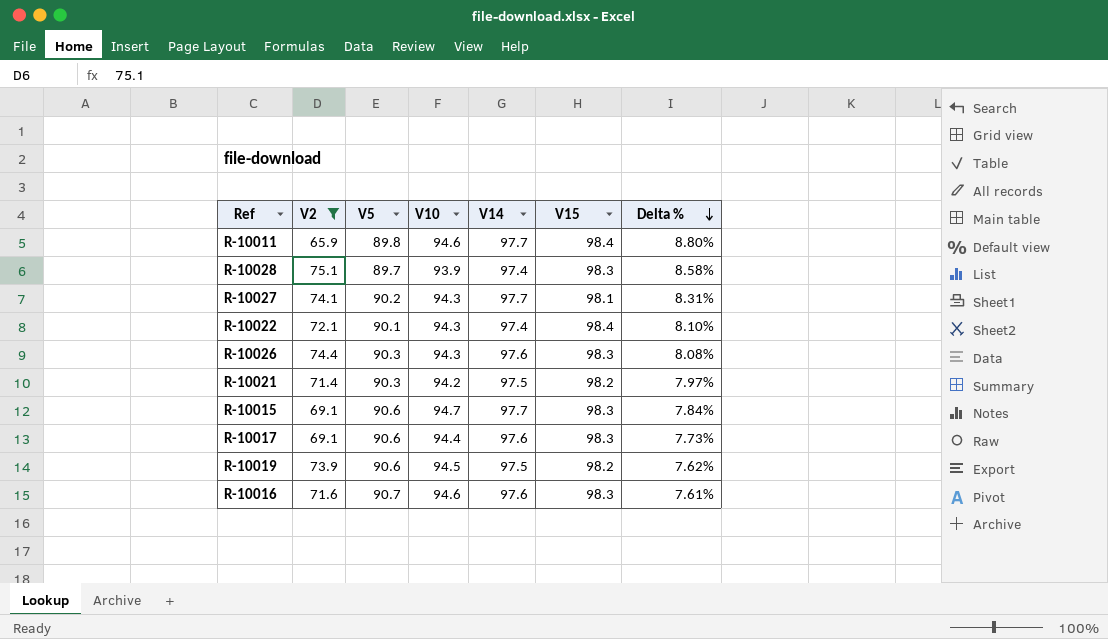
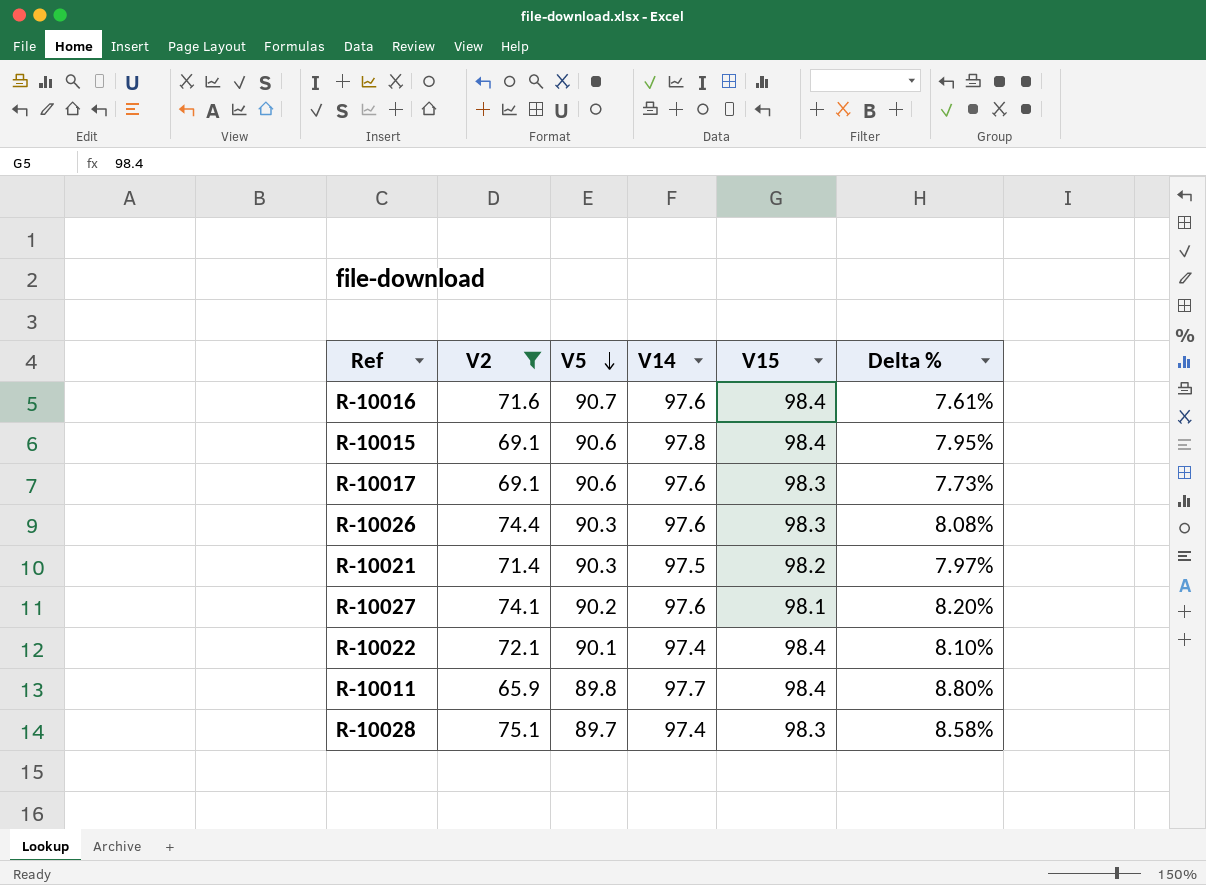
row order: Delta % descending -> V5 descending
column V10 | position: 4 -> none
row R-10019: 73.9 | 90.6 | 94.5 | 97.5 | 98.2 | 7.62% -> none
R-10016 | V15: 98.3 -> 98.4
R-10015 | V14: 97.7 -> 97.8
R-10015 | V15: 98.3 -> 98.4
R-10015 | Delta %: 7.84% -> 7.95%
R-10027 | V14: 97.7 -> 97.6
R-10027 | Delta %: 8.31% -> 8.20%

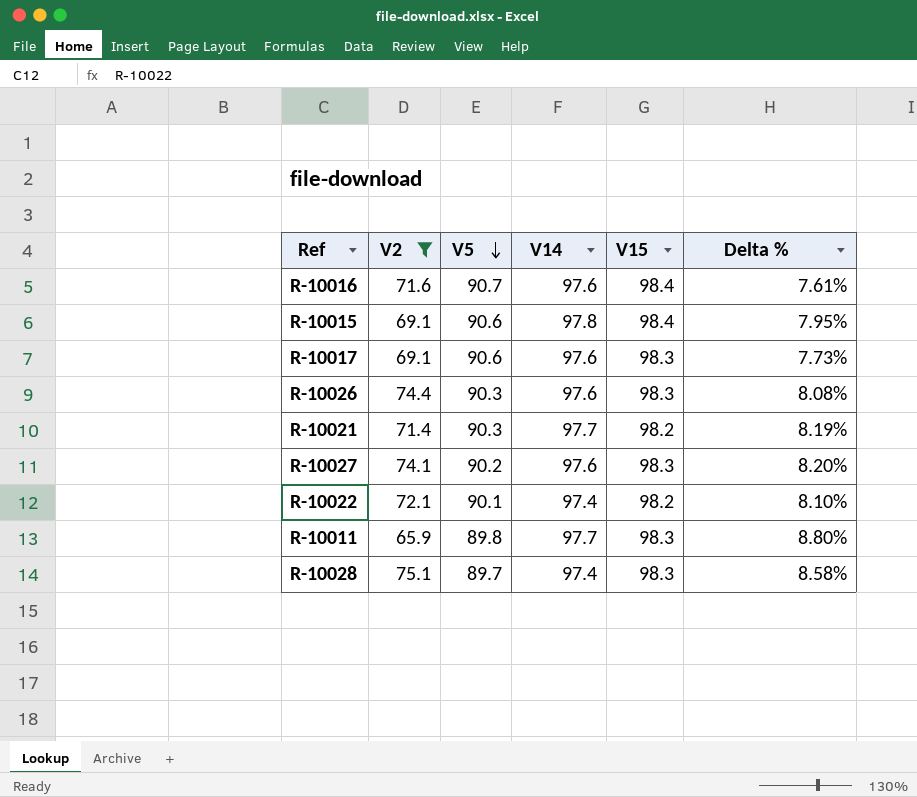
R-10021 | V14: 97.5 -> 97.7
R-10021 | Delta %: 7.97% -> 8.19%
R-10027 | V15: 98.1 -> 98.3
R-10022 | V15: 98.4 -> 98.2
R-10011 | V15: 98.4 -> 98.3

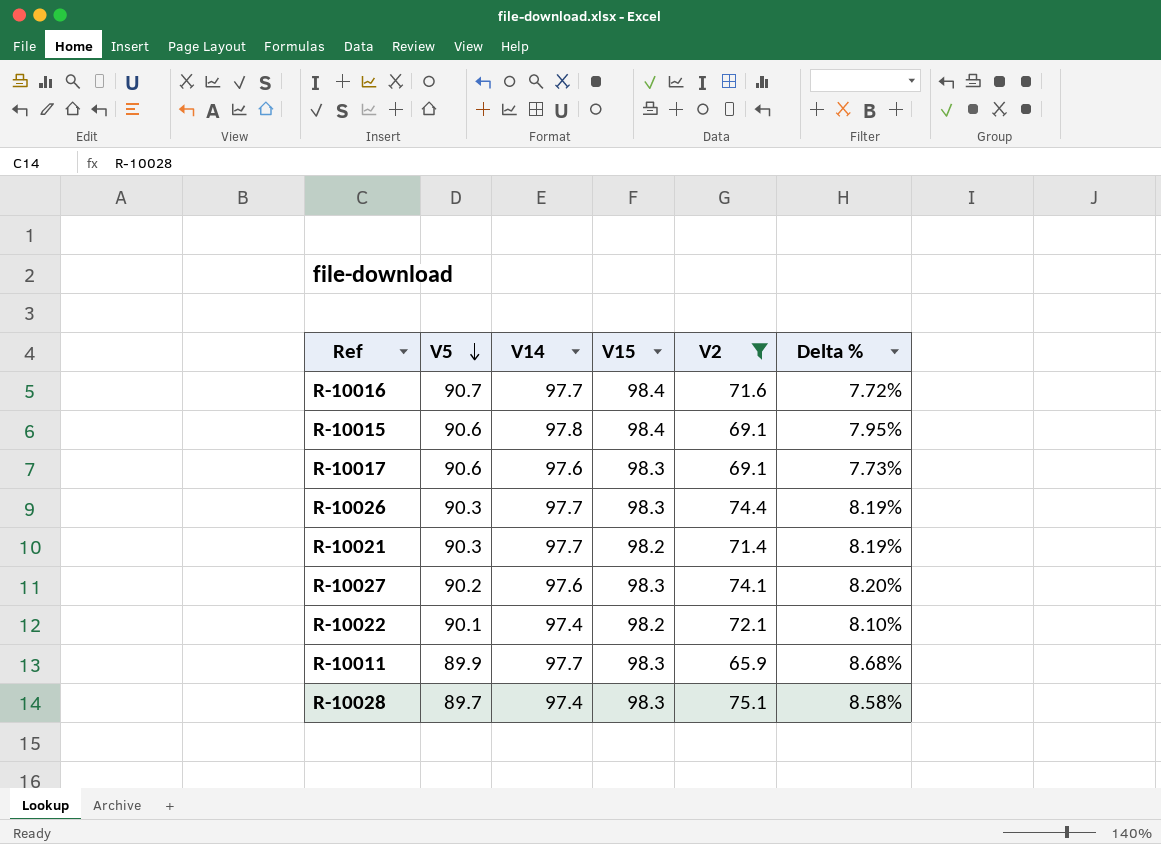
column V2 | position: 2 -> 5
R-10016 | V14: 97.6 -> 97.7
R-10016 | Delta %: 7.61% -> 7.72%
R-10026 | V14: 97.6 -> 97.7
R-10026 | Delta %: 8.08% -> 8.19%
R-10011 | V5: 89.8 -> 89.9
R-10011 | Delta %: 8.80% -> 8.68%

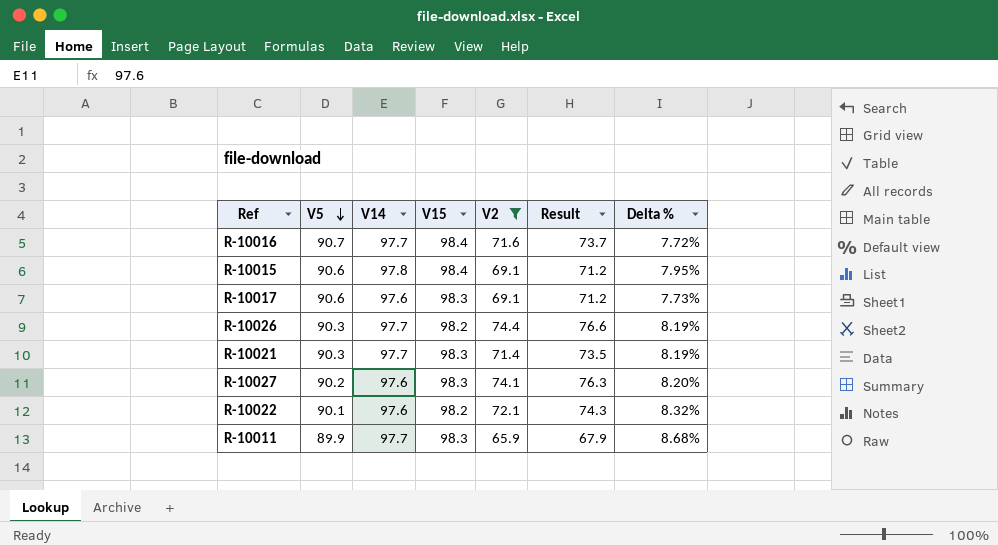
column Result | formula: none -> [V2] * 1.03
row R-10028: 89.7 | 97.4 | 98.3 | 75.1 | 8.58% -> none
R-10026 | V15: 98.3 -> 98.2
R-10021 | V15: 98.2 -> 98.3
R-10022 | V14: 97.4 -> 97.6
R-10022 | Delta %: 8.10% -> 8.32%

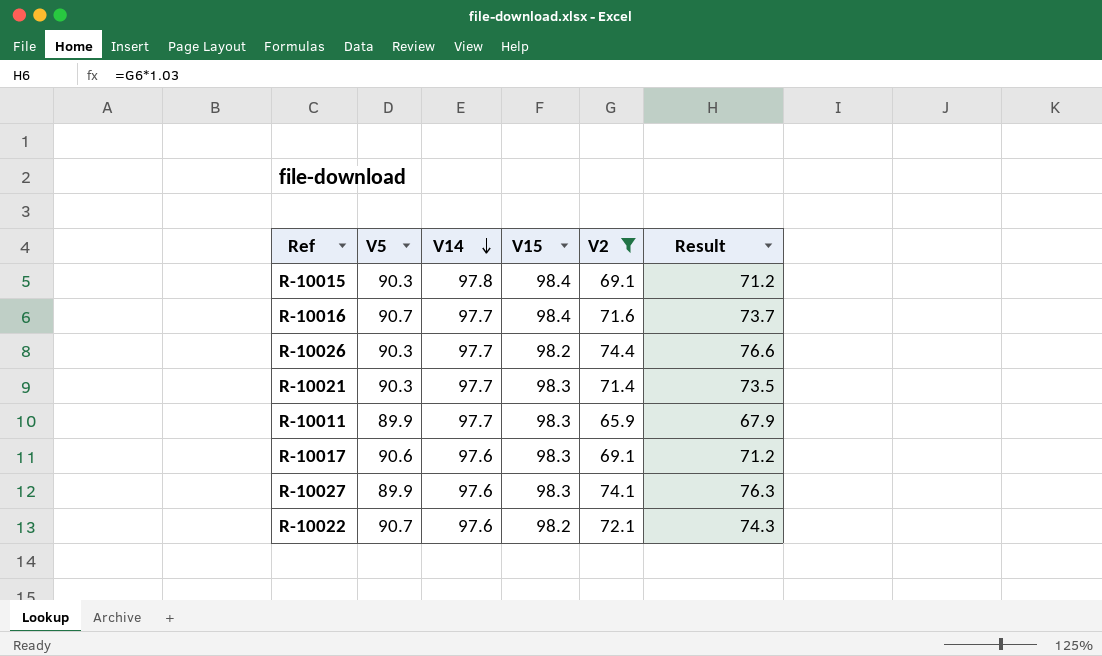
row order: V5 descending -> V14 descending
column Delta % | formula: ([V14] - [V5]) / [V5] -> none
R-10015 | V5: 90.6 -> 90.3
R-10027 | V5: 90.2 -> 89.9
R-10022 | V5: 90.1 -> 90.7

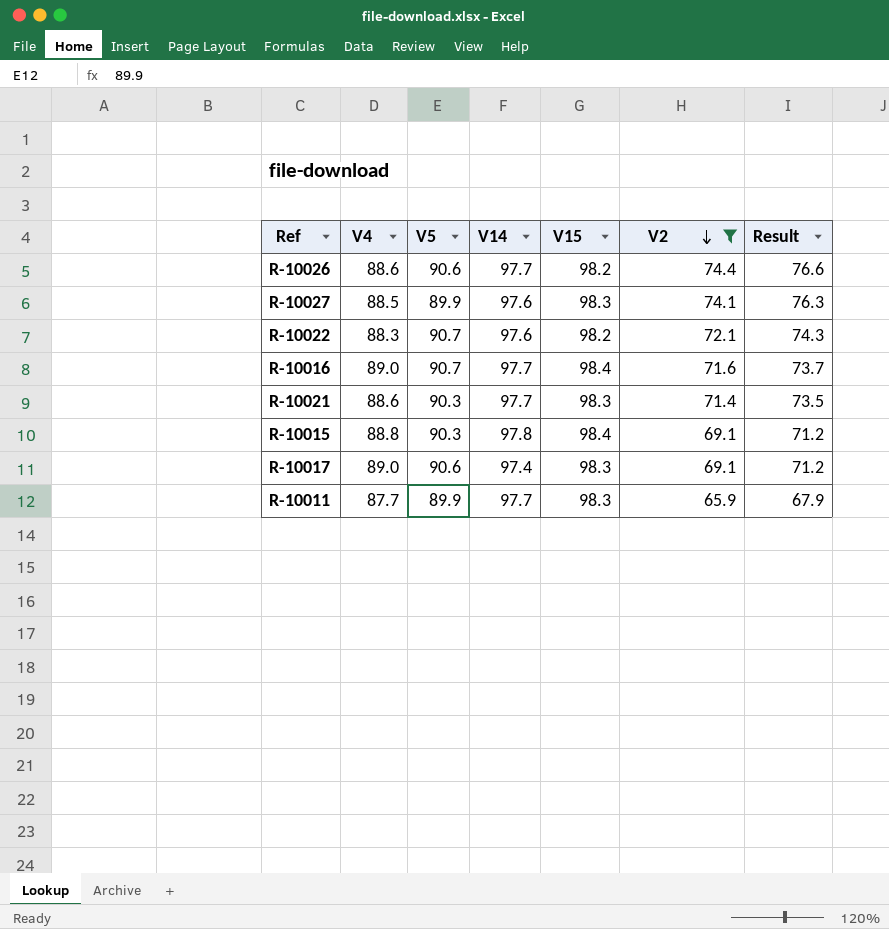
row order: V14 descending -> V2 descending
column V4 | position: none -> 2
R-10026 | V5: 90.3 -> 90.6
R-10017 | V14: 97.6 -> 97.4

